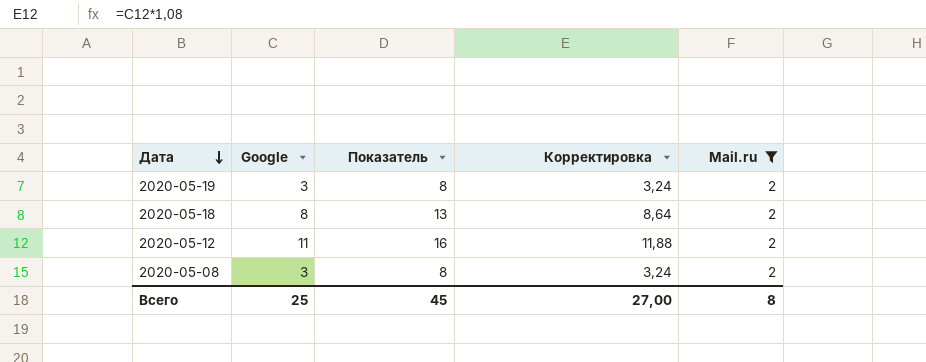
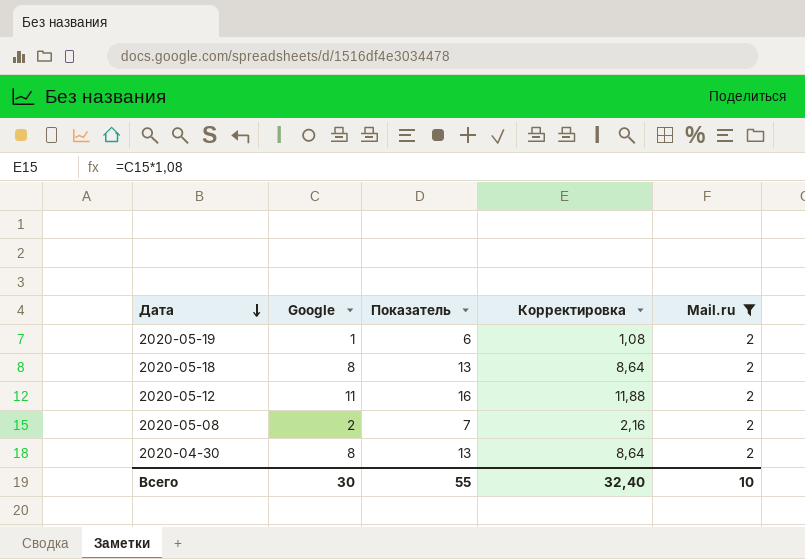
2020-05-19 | Google: 3 -> 1
2020-05-19 | Показатель: 8 -> 6
2020-05-19 | Корректировка: 3,24 -> 1,08
2020-05-08 | Google: 3 -> 2
2020-05-08 | Показатель: 8 -> 7
2020-05-08 | Корректировка: 3,24 -> 2,16
row 2020-04-30: none -> 8 | 13 | 8,64 | 2
Всего | Google: 25 -> 30
Всего | Показатель: 45 -> 55
Всего | Корректировка: 27,00 -> 32,40
Всего | Mail.ru: 8 -> 10

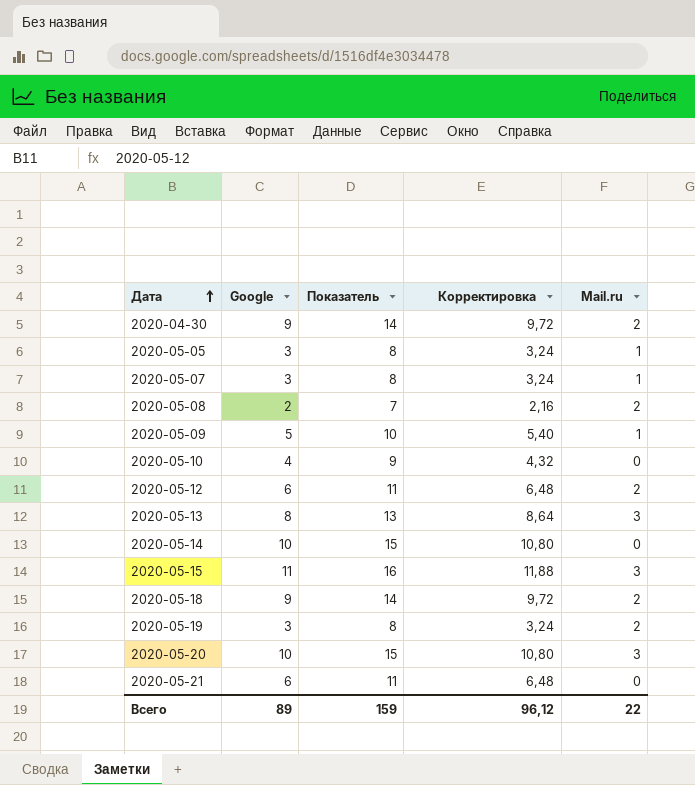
filter: Mail.ru = 2 -> none
row order: Дата descending -> Дата ascending
2020-04-30 | Google: 8 -> 9
2020-04-30 | Показатель: 13 -> 14
2020-04-30 | Корректировка: 8,64 -> 9,72
2020-05-12 | Google: 11 -> 6
2020-05-12 | Показатель: 16 -> 11
2020-05-12 | Корректировка: 11,88 -> 6,48
2020-05-18 | Google: 8 -> 9
2020-05-18 | Показатель: 13 -> 14
2020-05-18 | Корректировка: 8,64 -> 9,72
2020-05-19 | Google: 1 -> 3
2020-05-19 | Показатель: 6 -> 8
2020-05-19 | Корректировка: 1,08 -> 3,24
Всего | Google: 30 -> 89
Всего | Показатель: 55 -> 159
Всего | Корректировка: 32,40 -> 96,12
Всего | Mail.ru: 10 -> 22

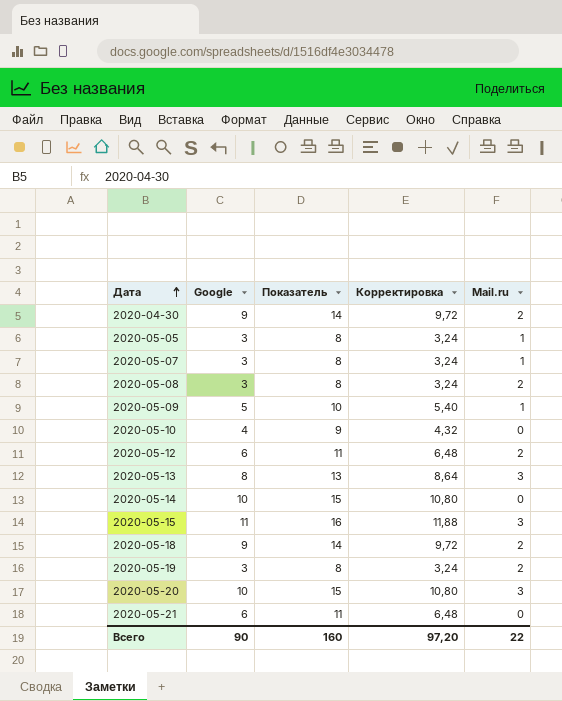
2020-05-08 | Google: 2 -> 3
2020-05-08 | Показатель: 7 -> 8
2020-05-08 | Корректировка: 2,16 -> 3,24
Всего | Google: 89 -> 90
Всего | Показатель: 159 -> 160
Всего | Корректировка: 96,12 -> 97,20

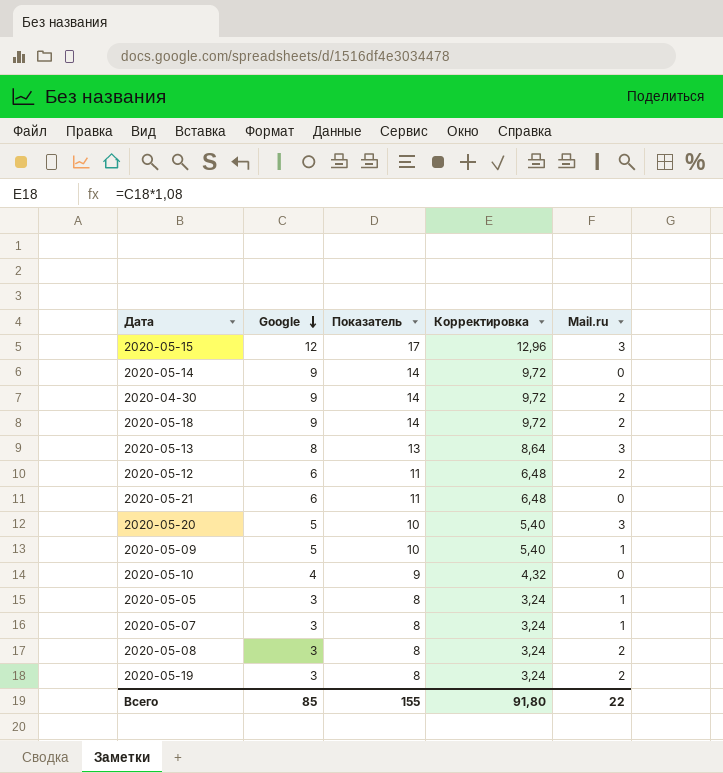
row order: Дата ascending -> Google descending
2020-05-15 | Google: 11 -> 12
2020-05-15 | Показатель: 16 -> 17
2020-05-15 | Корректировка: 11,88 -> 12,96
2020-05-14 | Google: 10 -> 9
2020-05-14 | Показатель: 15 -> 14
2020-05-14 | Корректировка: 10,80 -> 9,72
2020-05-20 | Google: 10 -> 5
2020-05-20 | Показатель: 15 -> 10
2020-05-20 | Корректировка: 10,80 -> 5,40
Всего | Google: 90 -> 85
Всего | Показатель: 160 -> 155
Всего | Корректировка: 97,20 -> 91,80

